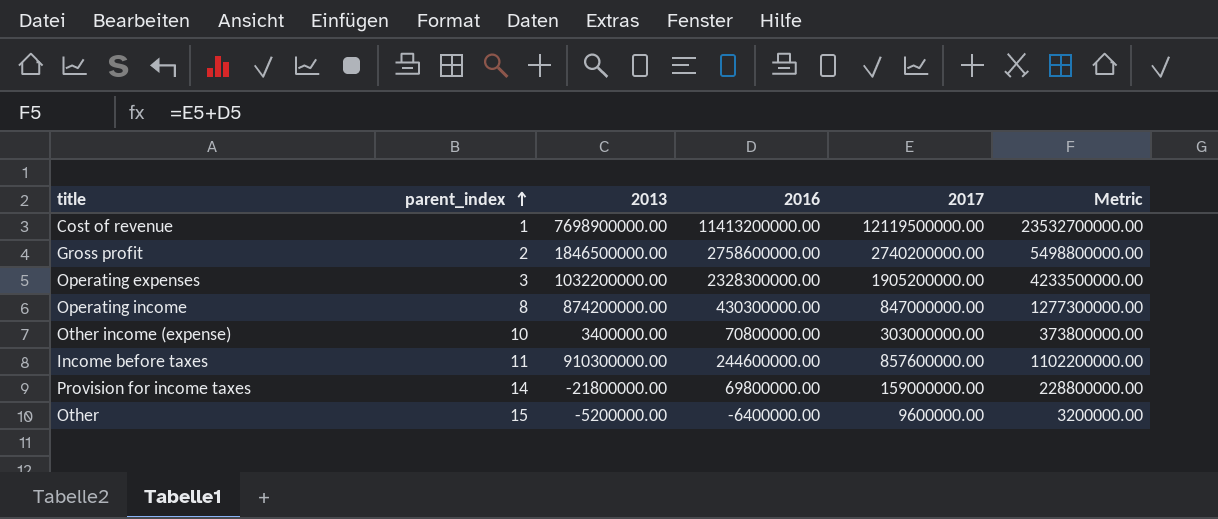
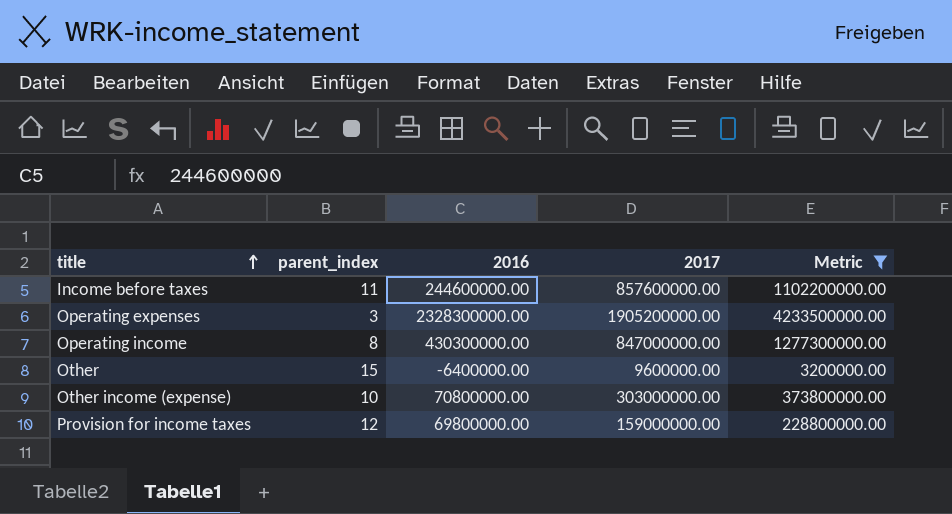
filter: none -> Metric <= 4233500000.00
row order: parent_index ascending -> title ascending
column 2013 | position: 3 -> none
Provision for income taxes | parent_index: 14 -> 12

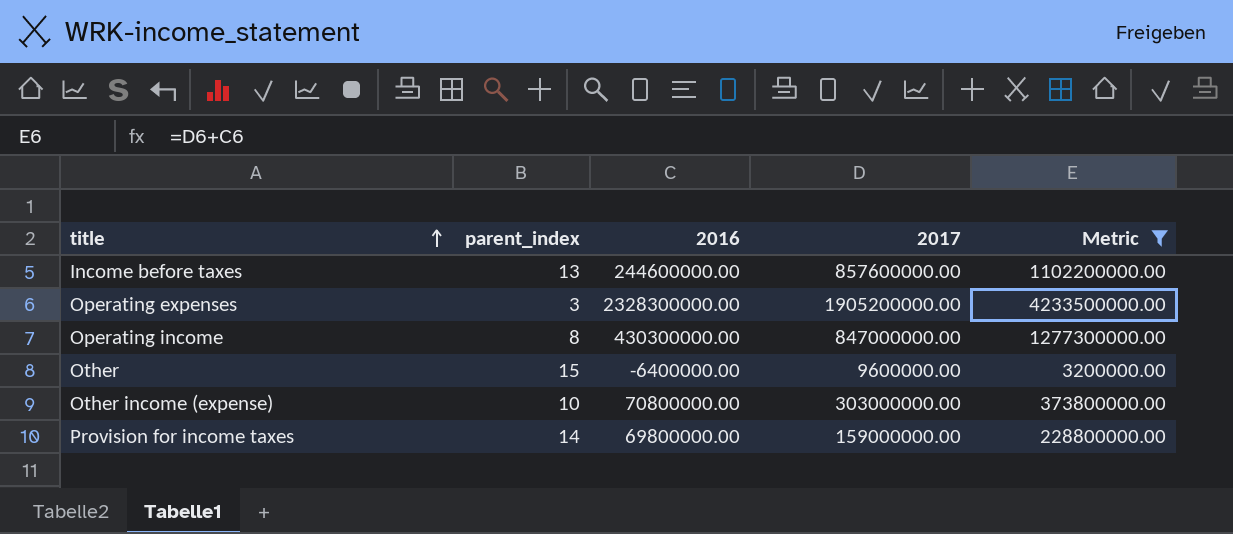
Income before taxes | parent_index: 11 -> 13
Provision for income taxes | parent_index: 12 -> 14

